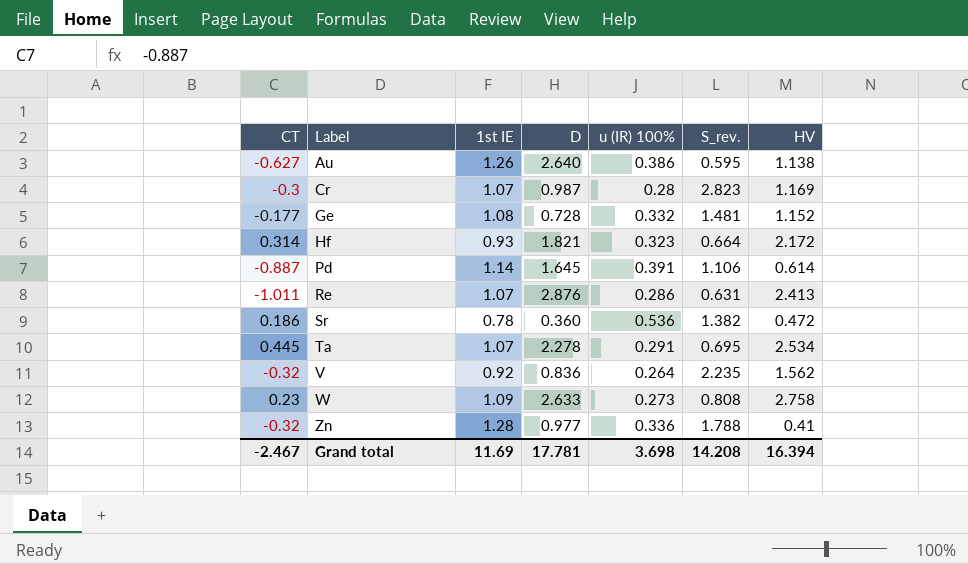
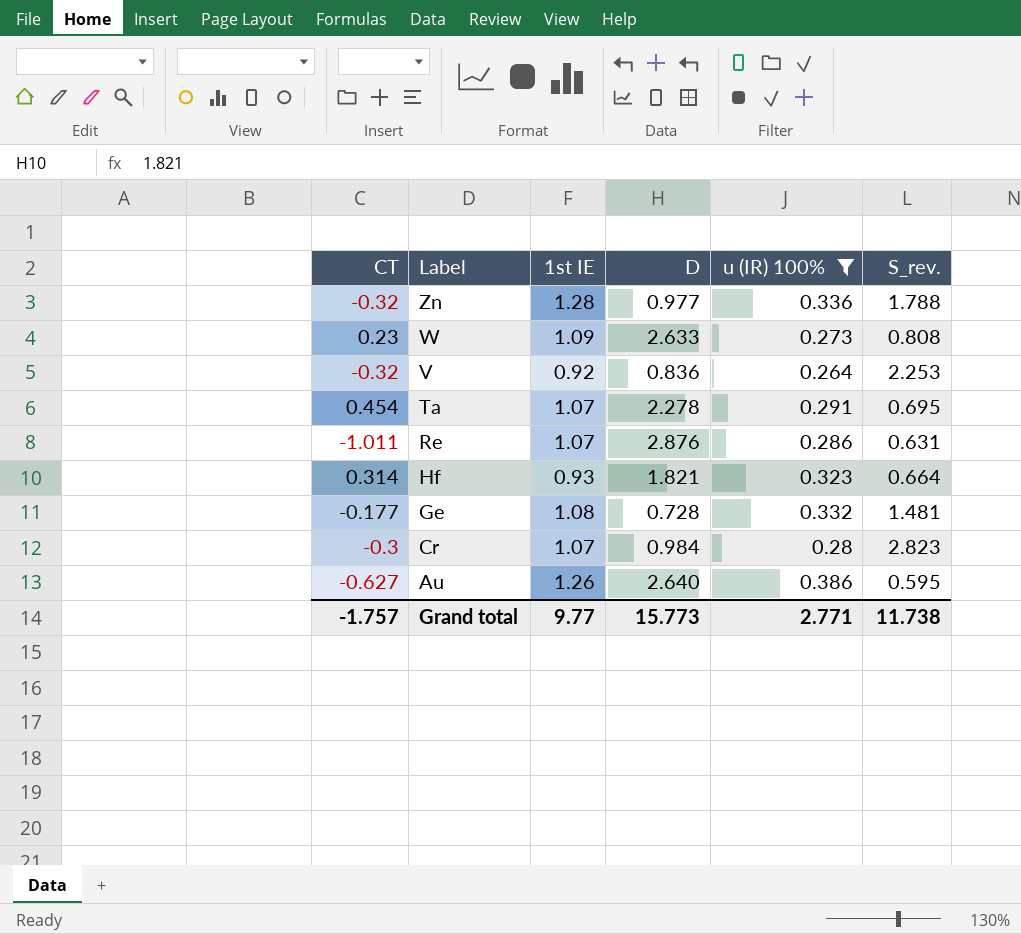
filter: none -> u (IR) 100% <= 0.386
row order: Label ascending -> Label descending
column HV | position: 7 -> none
V | S_rev.: 2.235 -> 2.253
Ta | CT: 0.445 -> 0.454
Cr | D: 0.987 -> 0.984
Grand total | CT: -2.467 -> -1.757
Grand total | 1st IE: 11.69 -> 9.77
Grand total | D: 17.781 -> 15.773
Grand total | u (IR) 100%: 3.698 -> 2.771
Grand total | S_rev.: 14.208 -> 11.738

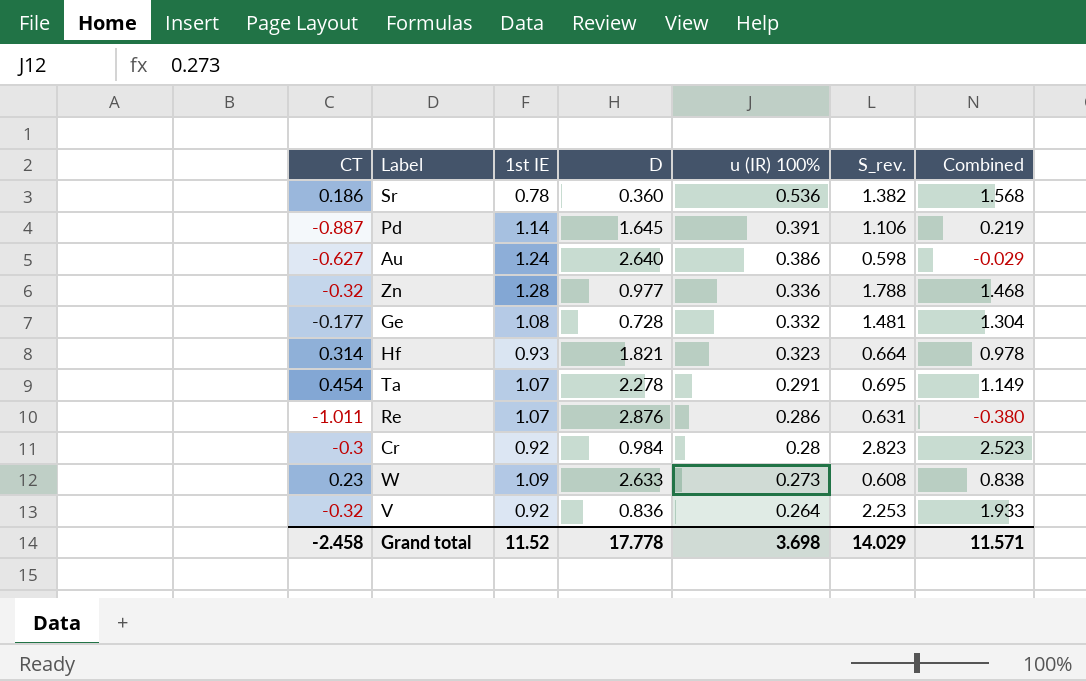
filter: u (IR) 100% <= 0.386 -> none
row order: Label descending -> u (IR) 100% descending
column Combined | formula: none -> [CT] + [S_rev.]
Au | 1st IE: 1.26 -> 1.24
Au | S_rev.: 0.595 -> 0.598
Cr | 1st IE: 1.07 -> 0.92
W | S_rev.: 0.808 -> 0.608
Grand total | CT: -1.757 -> -2.458
Grand total | 1st IE: 9.77 -> 11.52
Grand total | D: 15.773 -> 17.778
Grand total | u (IR) 100%: 2.771 -> 3.698
Grand total | S_rev.: 11.738 -> 14.029

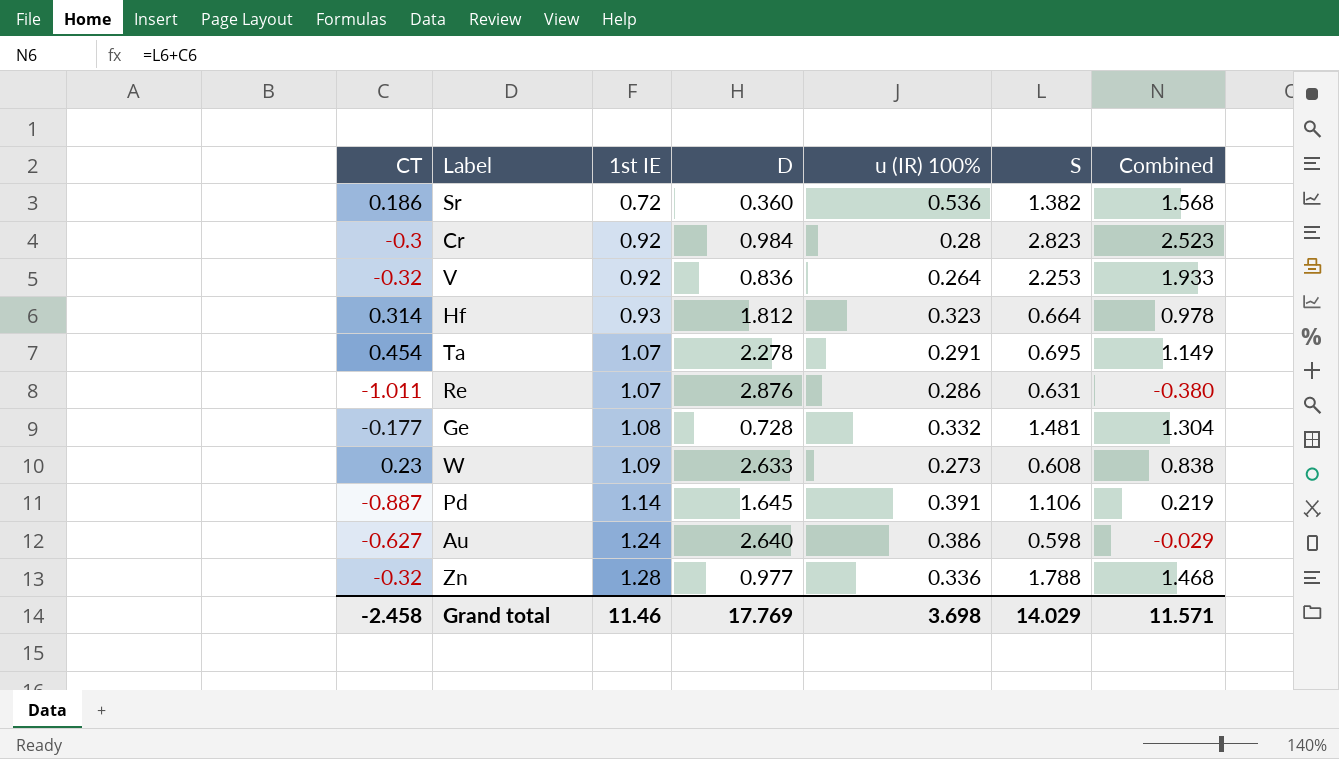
row order: u (IR) 100% descending -> 1st IE ascending
column name: S_rev. -> S
Sr | 1st IE: 0.78 -> 0.72
Hf | D: 1.821 -> 1.812
Grand total | 1st IE: 11.52 -> 11.46
Grand total | D: 17.778 -> 17.769

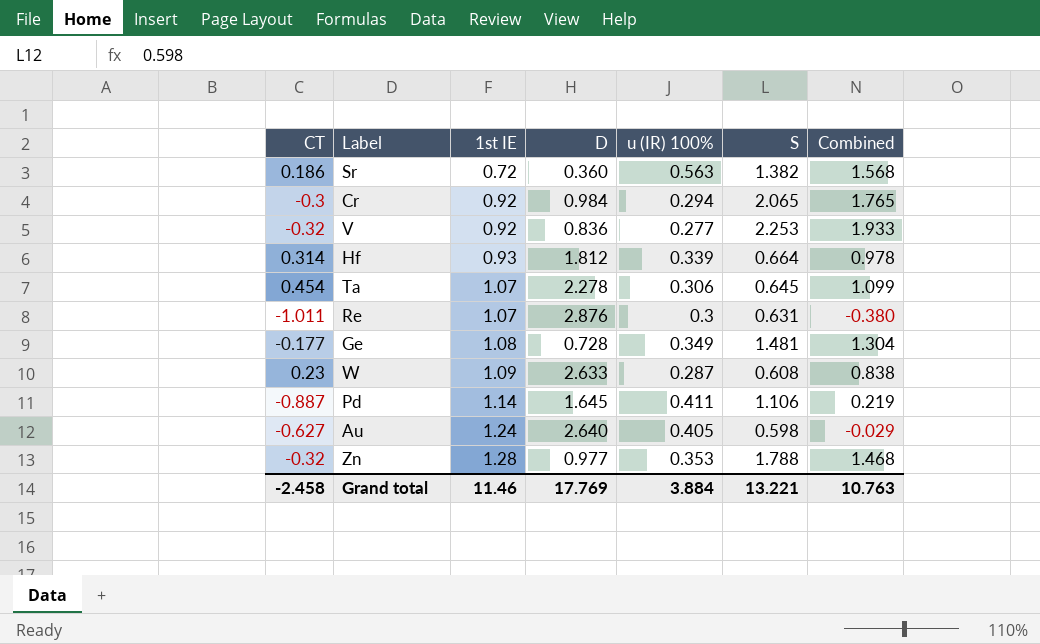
Sr | u (IR) 100%: 0.536 -> 0.563
Cr | u (IR) 100%: 0.28 -> 0.294
Cr | S: 2.823 -> 2.065
Cr | Combined: 2.523 -> 1.765
V | u (IR) 100%: 0.264 -> 0.277
Hf | u (IR) 100%: 0.323 -> 0.339
Ta | u (IR) 100%: 0.291 -> 0.306
Ta | S: 0.695 -> 0.645
Ta | Combined: 1.149 -> 1.099
Re | u (IR) 100%: 0.286 -> 0.3
Ge | u (IR) 100%: 0.332 -> 0.349
W | u (IR) 100%: 0.273 -> 0.287
Pd | u (IR) 100%: 0.391 -> 0.411
Au | u (IR) 100%: 0.386 -> 0.405
Zn | u (IR) 100%: 0.336 -> 0.353
Grand total | u (IR) 100%: 3.698 -> 3.884
Grand total | S: 14.029 -> 13.221
Grand total | Combined: 11.571 -> 10.763

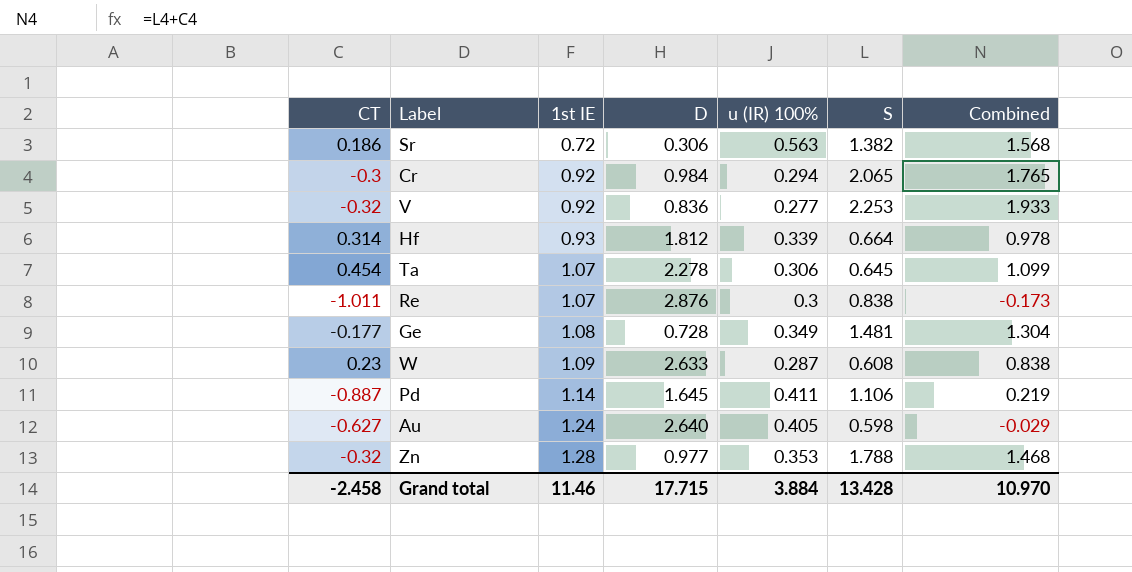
Sr | D: 0.360 -> 0.306
Re | S: 0.631 -> 0.838
Re | Combined: -0.380 -> -0.173
Grand total | D: 17.769 -> 17.715
Grand total | S: 13.221 -> 13.428
Grand total | Combined: 10.763 -> 10.970

